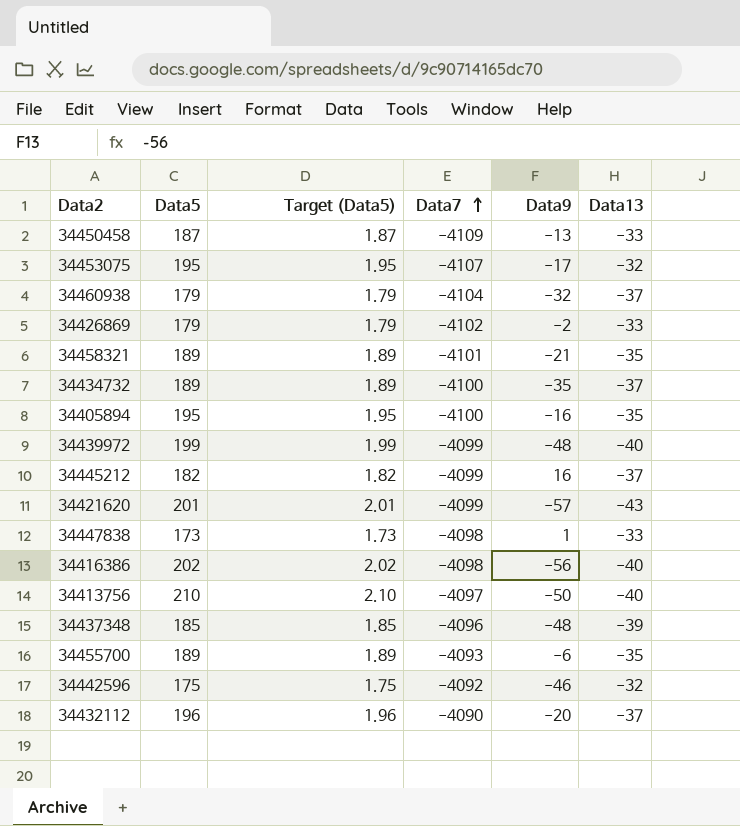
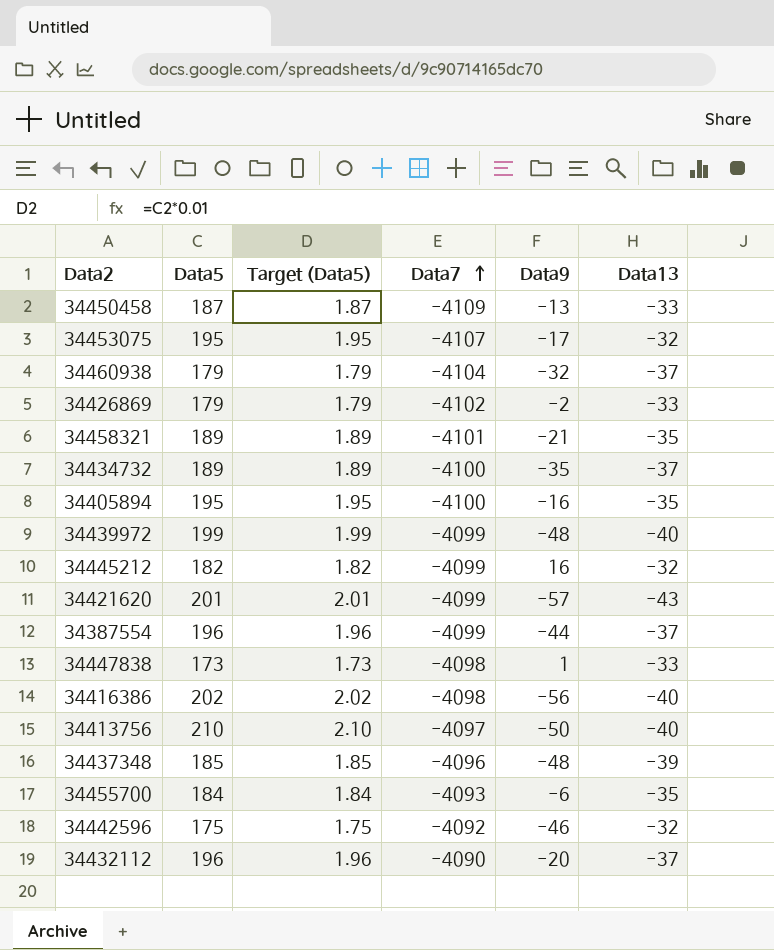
34445212 | Data13: -37 -> -32
row 34387554: none -> 196 | 1.96 | -4099 | -44 | -37
34455700 | Data5: 189 -> 184
34455700 | Target (Data5): 1.89 -> 1.84

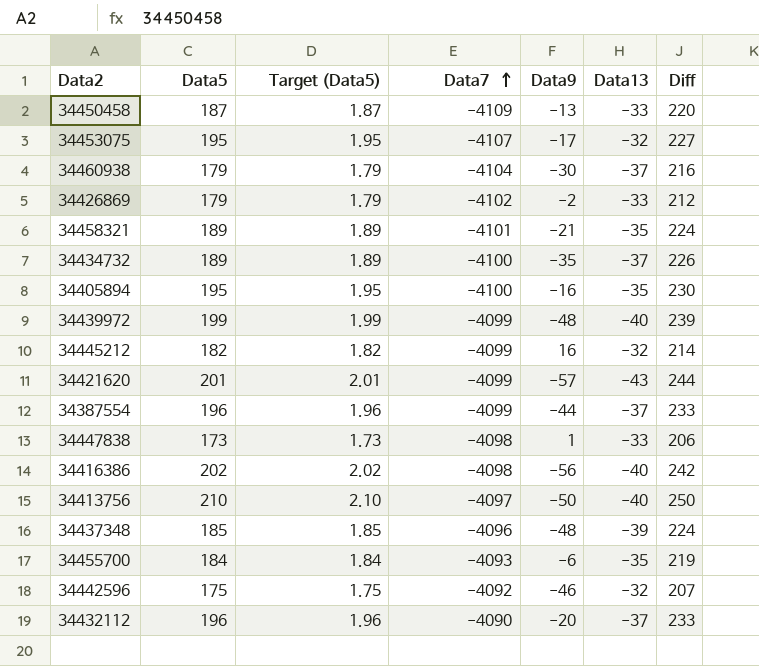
column Diff | formula: none -> [Data5] - [Data13]
34460938 | Data9: -32 -> -30

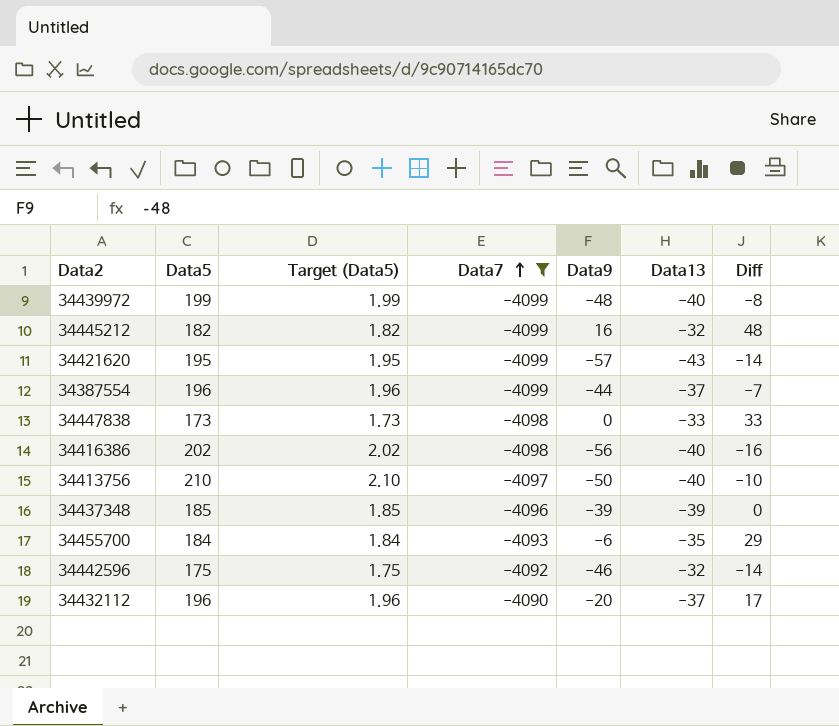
filter: none -> Data7 >= -4099
column Diff | formula: [Data5] - [Data13] -> [Data9] - [Data13]
34421620 | Data5: 201 -> 195
34421620 | Target (Data5): 2.01 -> 1.95
34447838 | Data9: 1 -> 0
34437348 | Data9: -48 -> -39

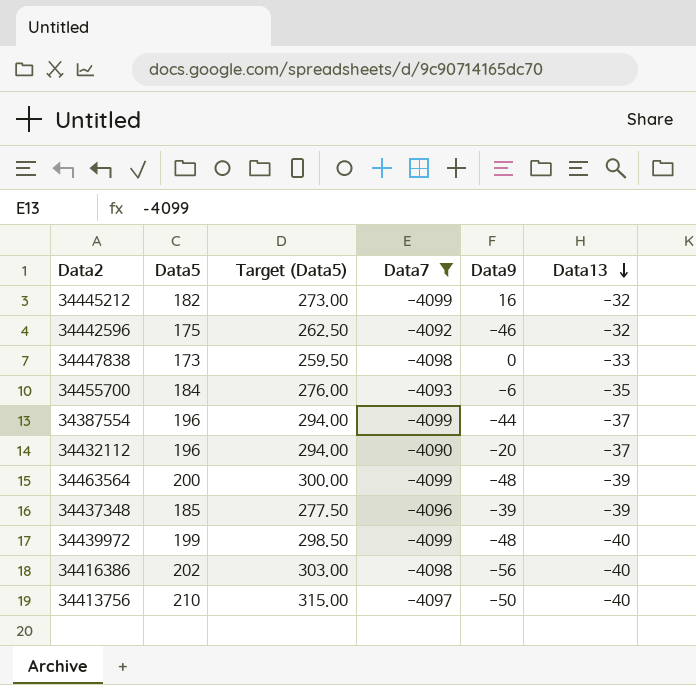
row order: Data7 ascending -> Data13 descending
column Diff | formula: [Data9] - [Data13] -> none
column Target (Data5) | formula: [Data5] * 0.01 -> [Data5] * 1.5
row 34421620: 195 | 1.95 | -4099 | -57 | -43 | -14 -> none
row 34463564: none -> 200 | 300.00 | -4099 | -48 | -39

